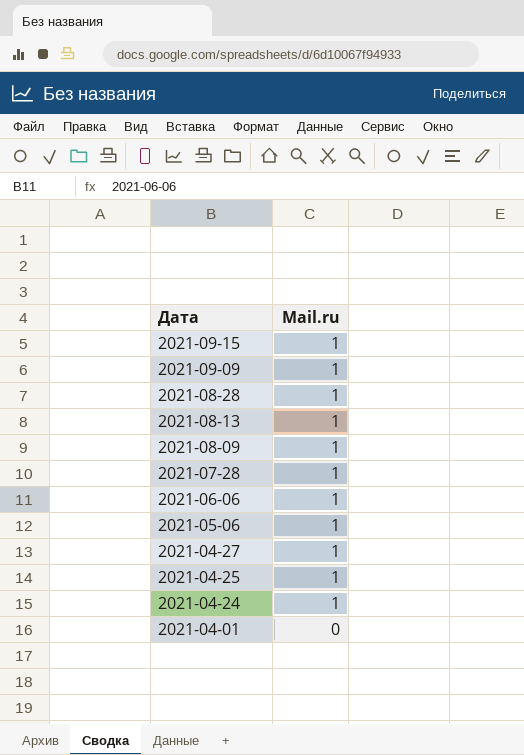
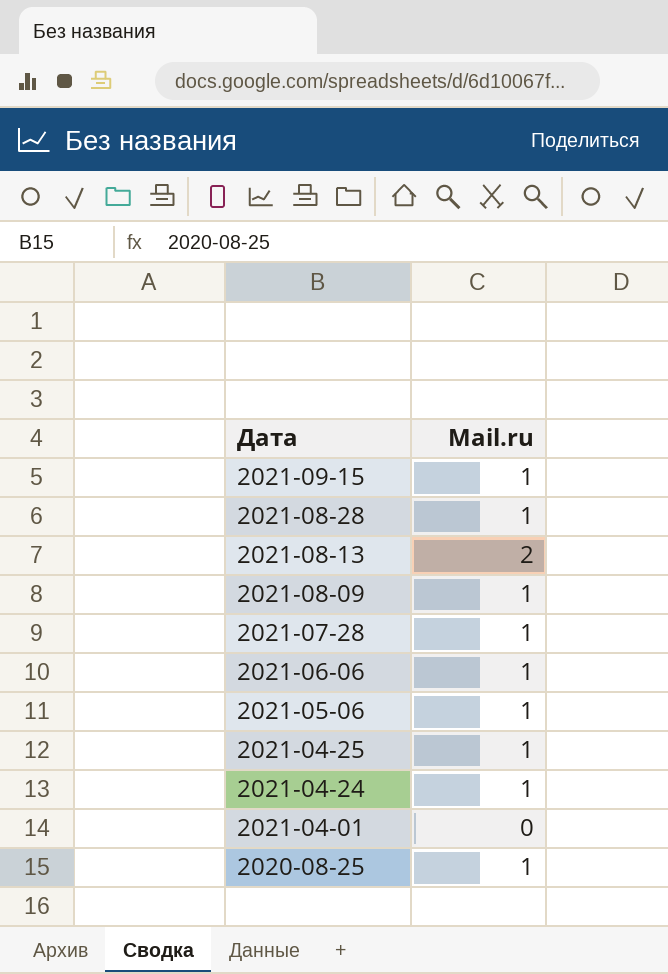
row 2021-09-09: 1 -> none
row 2021-04-27: 1 -> none
2021-08-13 | Mail.ru: 1 -> 2
row 2020-08-25: none -> 1

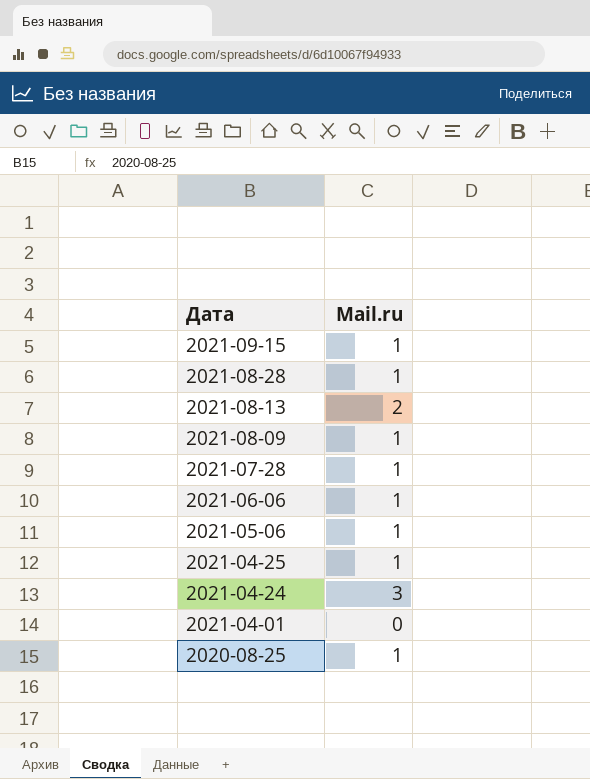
2021-04-24 | Mail.ru: 1 -> 3

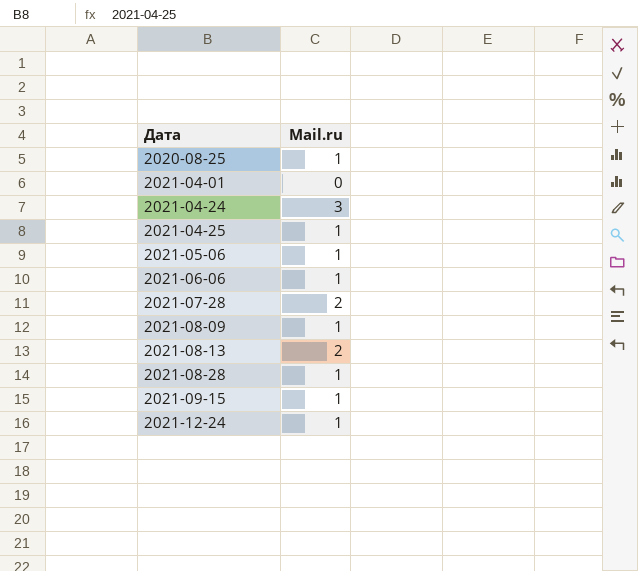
row order: Дата descending -> Дата ascending
2021-07-28 | Mail.ru: 1 -> 2
row 2021-12-24: none -> 1

